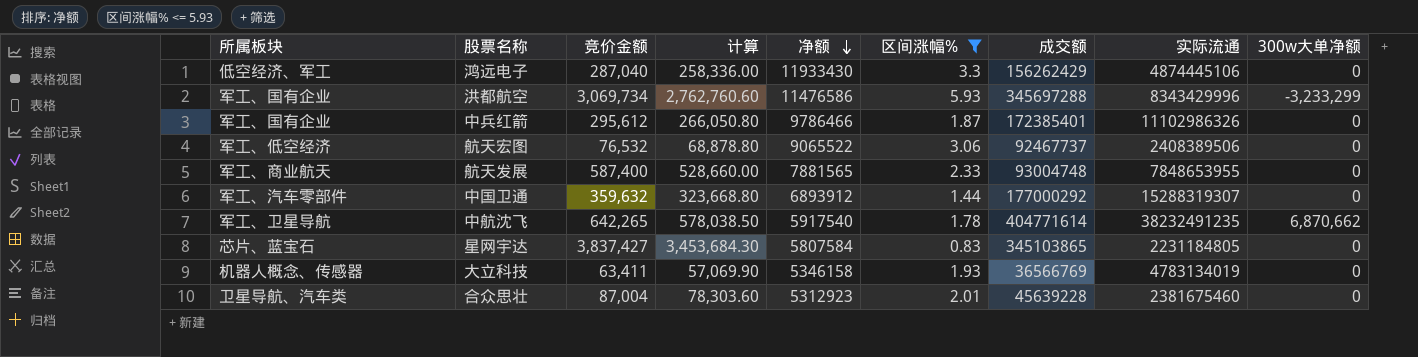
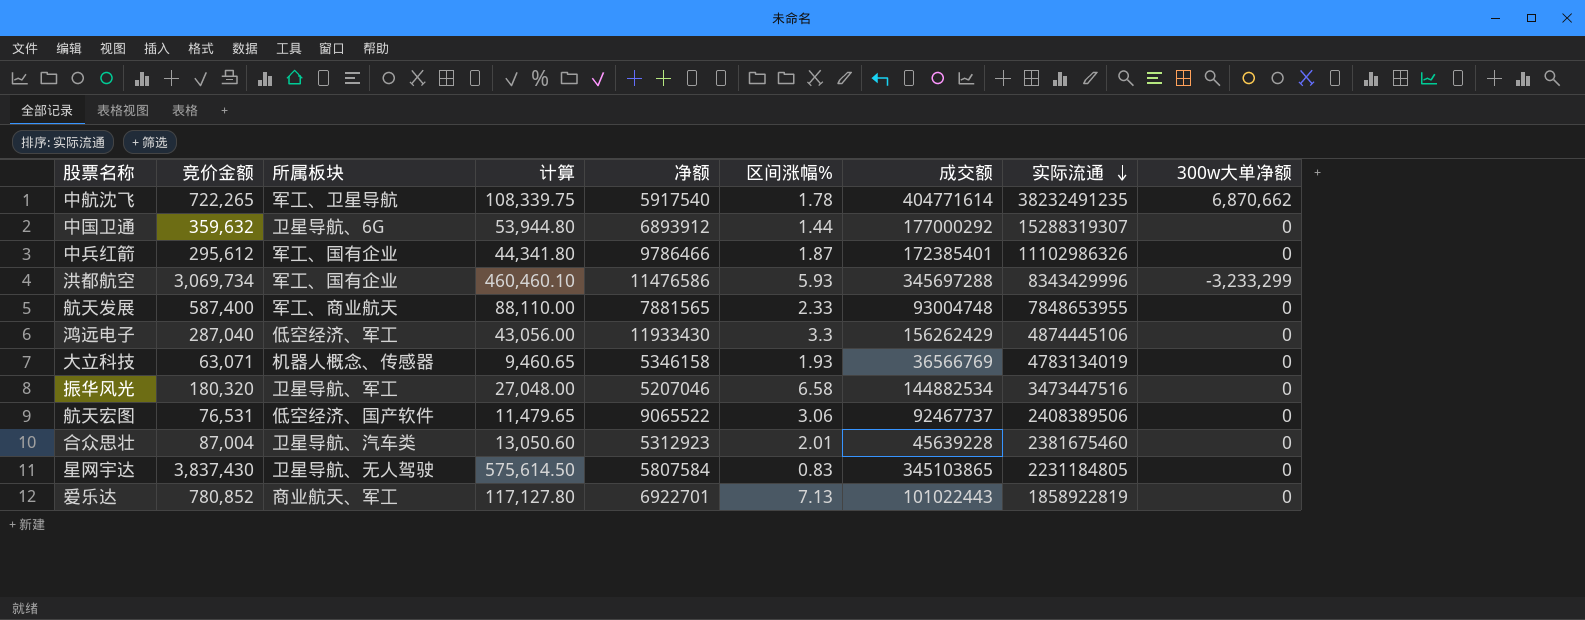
filter: 区间涨幅% <= 5.93 -> none
row order: 净额 descending -> 实际流通 descending
column 所属板块 | position: 1 -> 3
column 计算 | formula: [竞价金额] * 0.9 -> [竞价金额] * 0.15
中航沈飞 | 竞价金额: 642,265 -> 722,265
中国卫通 | 所属板块: 军工、汽车零部件 -> 卫星导航、6G
大立科技 | 竞价金额: 63,411 -> 63,071
航天宏图 | 竞价金额: 76,532 -> 76,531
航天宏图 | 所属板块: 军工、低空经济 -> 低空经济、国产软件
星网宇达 | 竞价金额: 3,837,427 -> 3,837,430
星网宇达 | 所属板块: 芯片、蓝宝石 -> 卫星导航、无人驾驶

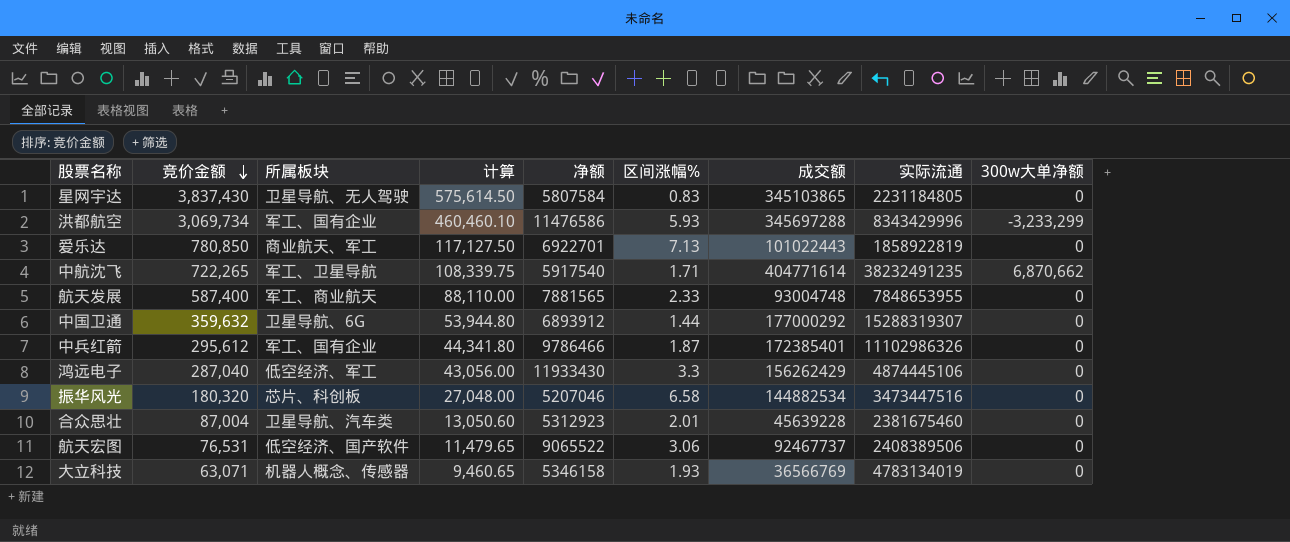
row order: 实际流通 descending -> 竞价金额 descending
爱乐达 | 竞价金额: 780,852 -> 780,850
爱乐达 | 计算: 117,127.80 -> 117,127.50
中航沈飞 | 区间涨幅%: 1.78 -> 1.71
振华风光 | 所属板块: 卫星导航、军工 -> 芯片、科创板

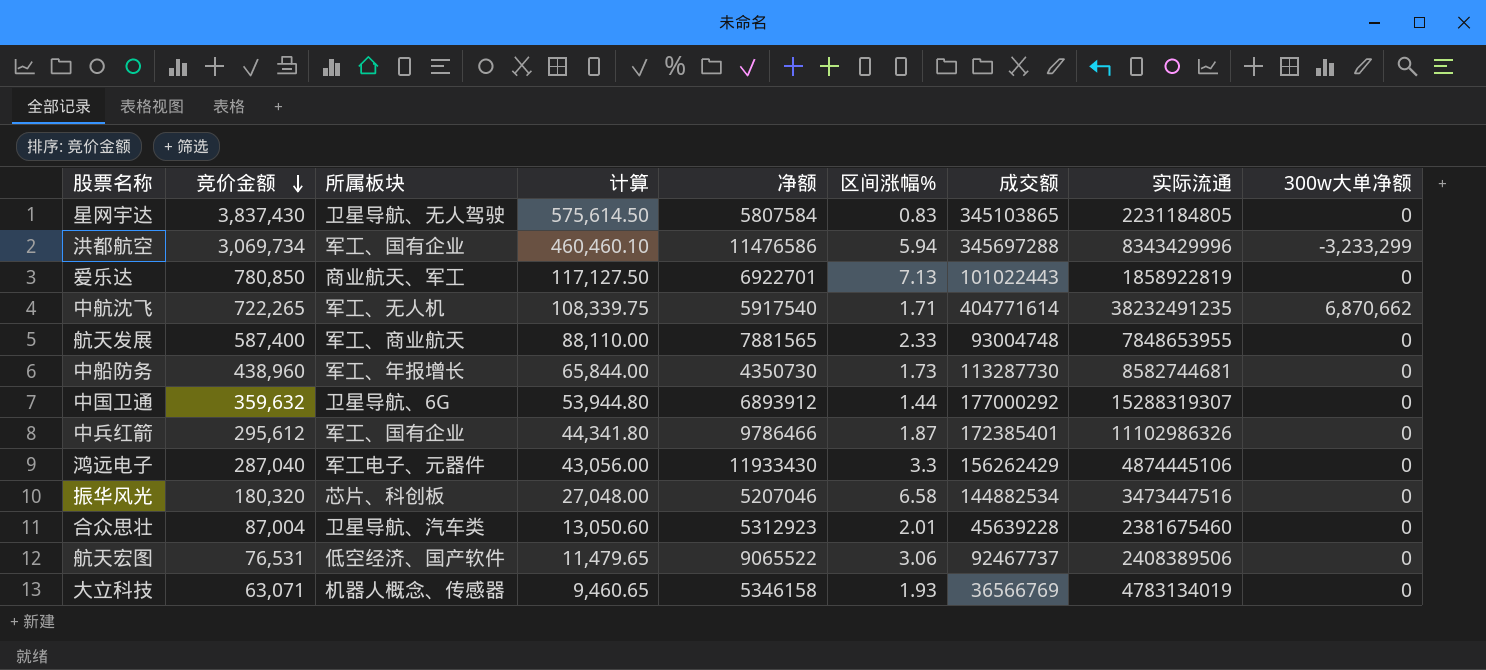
洪都航空 | 区间涨幅%: 5.93 -> 5.94
中航沈飞 | 所属板块: 军工、卫星导航 -> 军工、无人机
row 中船防务: none -> 438,960 | 军工、年报增长 | 65,844.00 | 4350730 | 1.73 | 113287730 | 8582744681 | 0
鸿远电子 | 所属板块: 低空经济、军工 -> 军工电子、元器件

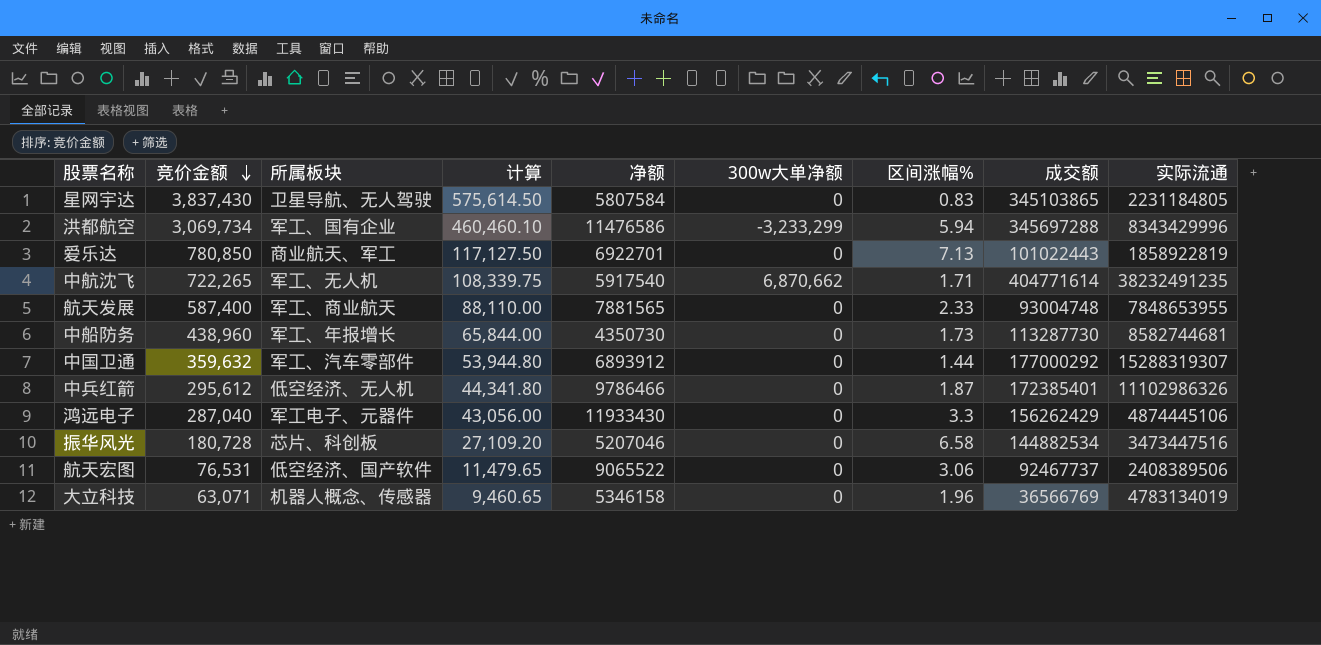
column 300w大单净额 | position: 9 -> 6
row 合众思壮: 87,004 | 卫星导航、汽车类 | 13,050.60 | 5312923 | 2.01 | 45639228 | 2381675460 | 0 -> none
中国卫通 | 所属板块: 卫星导航、6G -> 军工、汽车零部件
中兵红箭 | 所属板块: 军工、国有企业 -> 低空经济、无人机
振华风光 | 竞价金额: 180,320 -> 180,728
振华风光 | 计算: 27,048.00 -> 27,109.20
大立科技 | 区间涨幅%: 1.93 -> 1.96

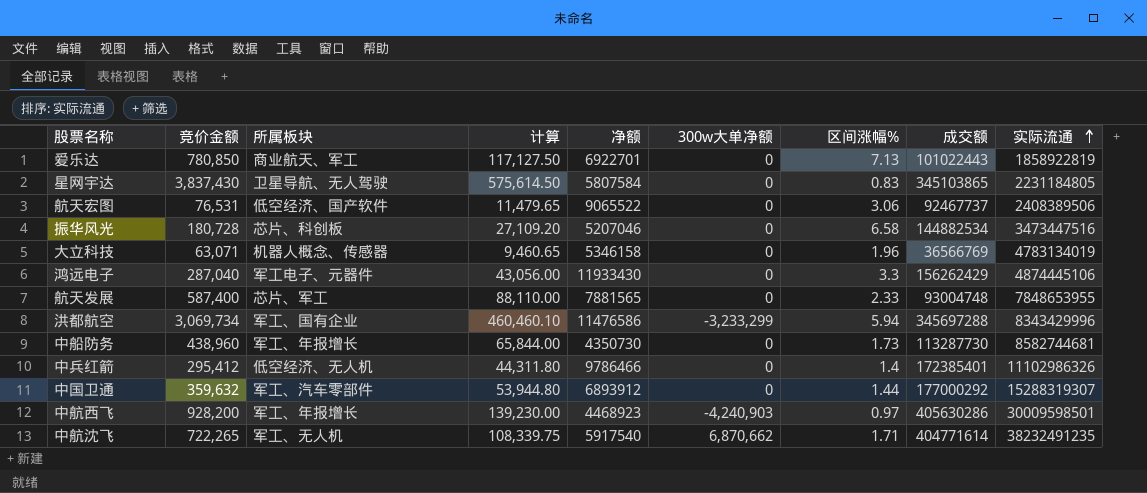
row order: 竞价金额 descending -> 实际流通 ascending
航天发展 | 所属板块: 军工、商业航天 -> 芯片、军工
中兵红箭 | 竞价金额: 295,612 -> 295,412
中兵红箭 | 计算: 44,341.80 -> 44,311.80
中兵红箭 | 区间涨幅%: 1.87 -> 1.4
row 中航西飞: none -> 928,200 | 军工、年报增长 | 139,230.00 | 4468923 | -4,240,903 | 0.97 | 405630286 | 30009598501

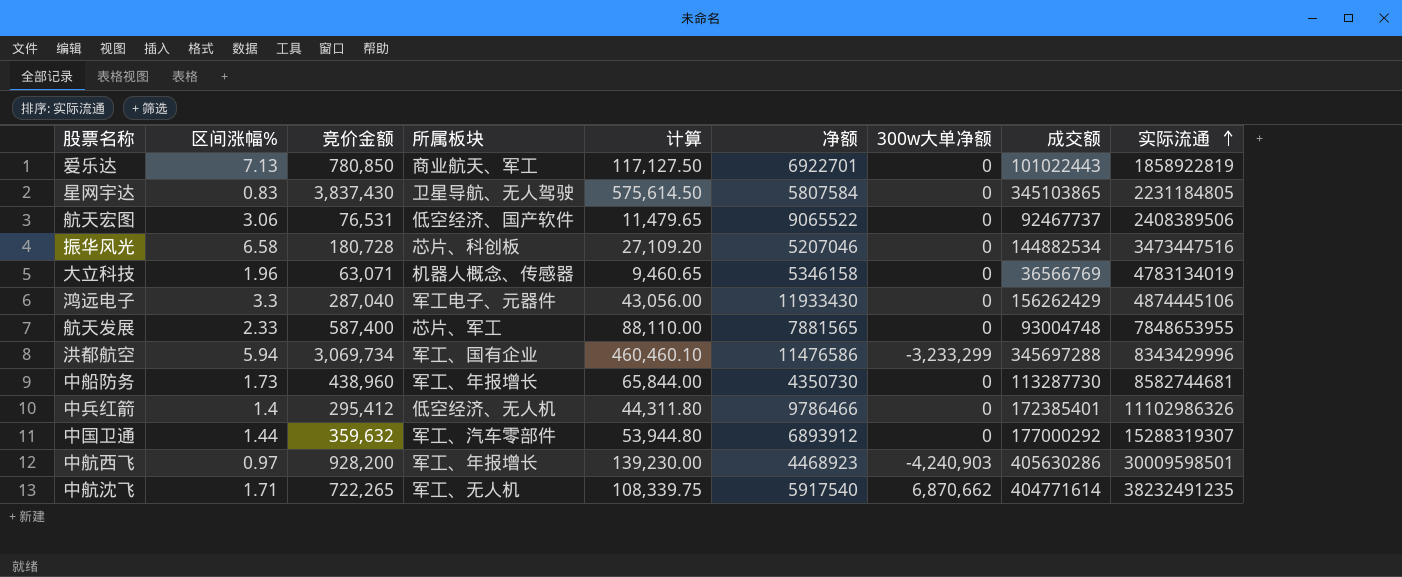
column 区间涨幅% | position: 7 -> 2

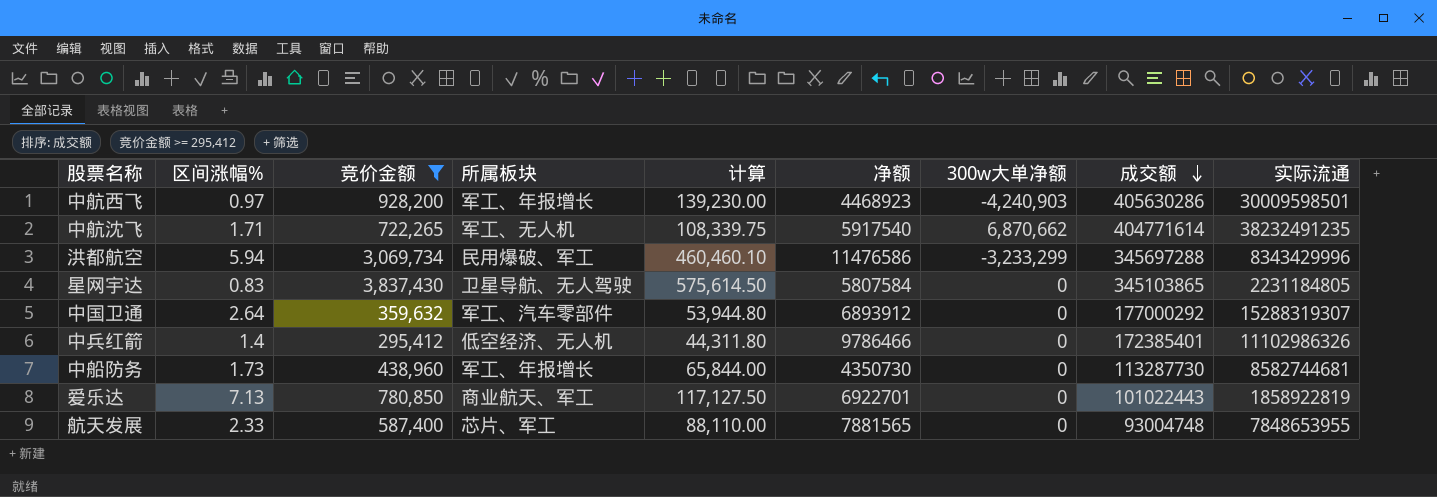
filter: none -> 竞价金额 >= 295,412
row order: 实际流通 ascending -> 成交额 descending
洪都航空 | 所属板块: 军工、国有企业 -> 民用爆破、军工
中国卫通 | 区间涨幅%: 1.44 -> 2.64

